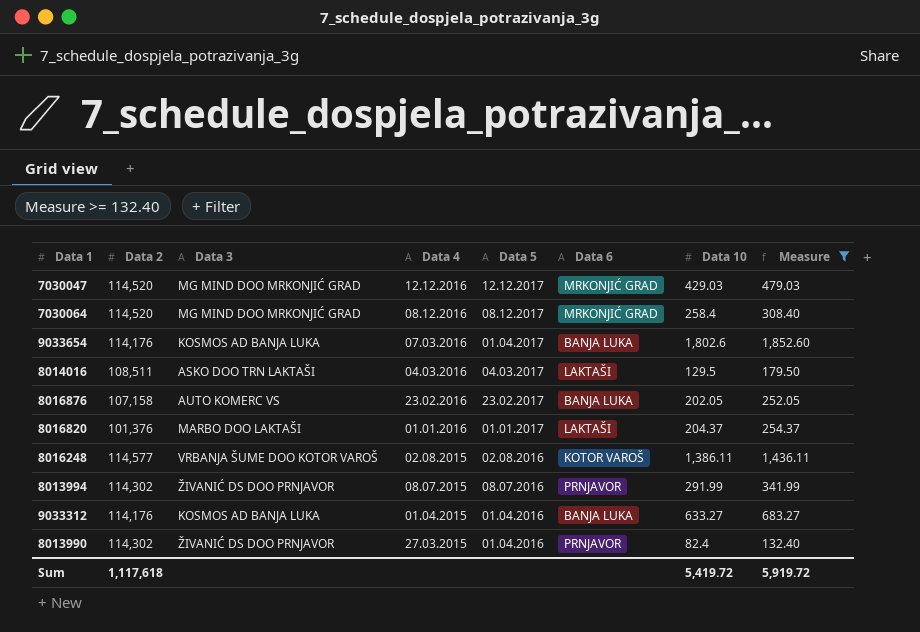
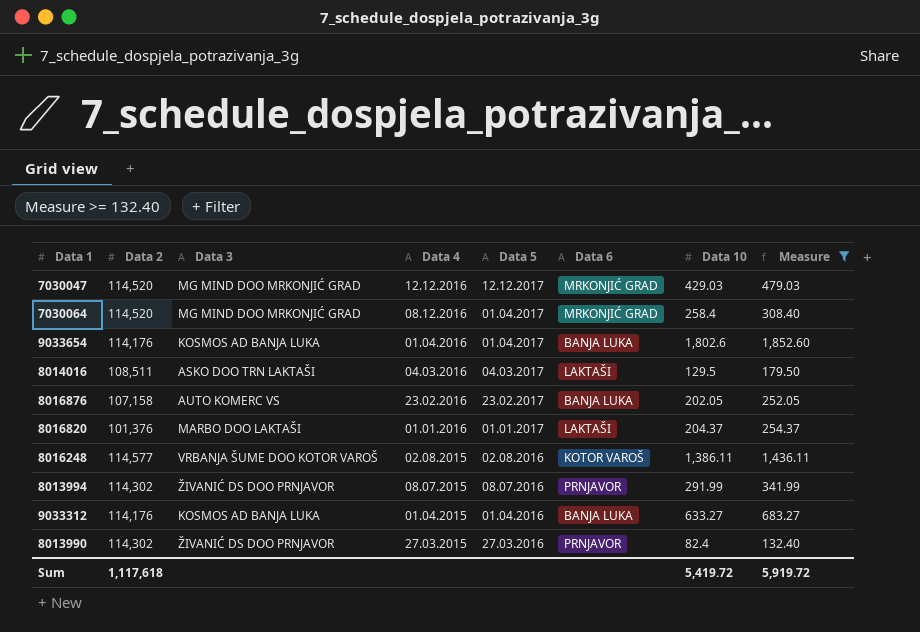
7030064 | Data 5: 08.12.2017 -> 01.04.2017
9033654 | Data 4: 07.03.2016 -> 01.04.2016
8013990 | Data 5: 01.04.2016 -> 27.03.2016

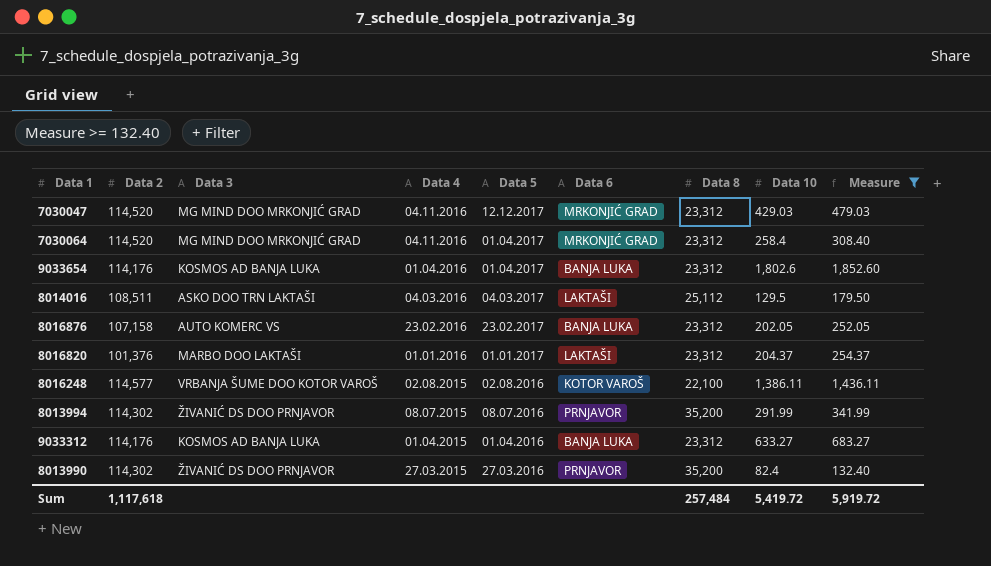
column Data 8 | position: none -> 7
7030047 | Data 4: 12.12.2016 -> 04.11.2016
7030064 | Data 4: 08.12.2016 -> 04.11.2016

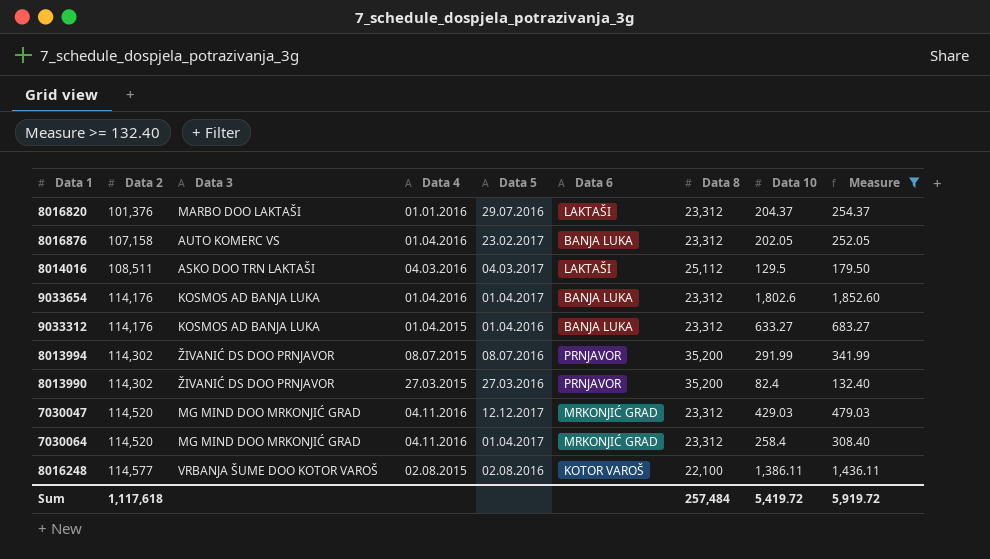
row order: Data 4 descending -> Data 2 ascending
8016820 | Data 5: 01.01.2017 -> 29.07.2016
8016876 | Data 4: 23.02.2016 -> 01.04.2016

